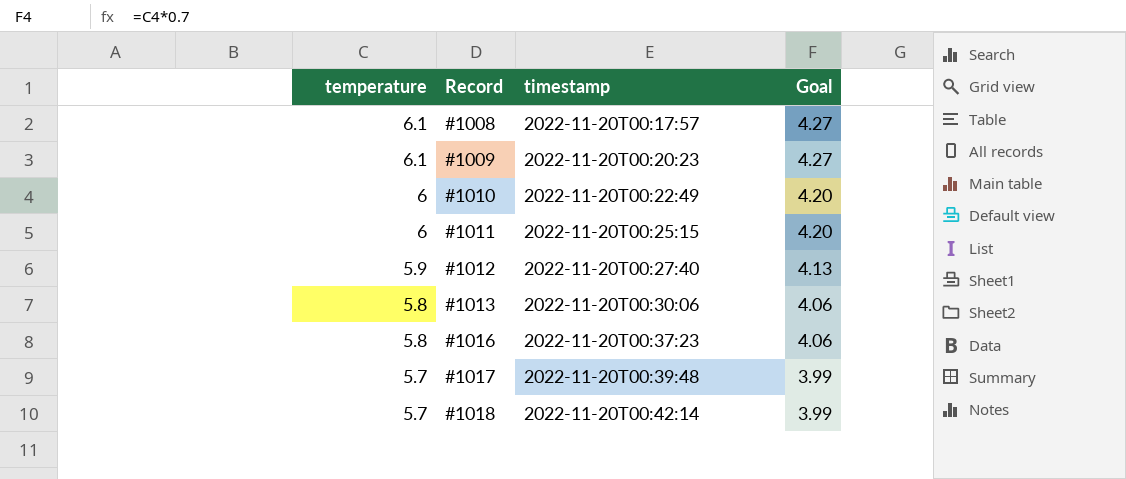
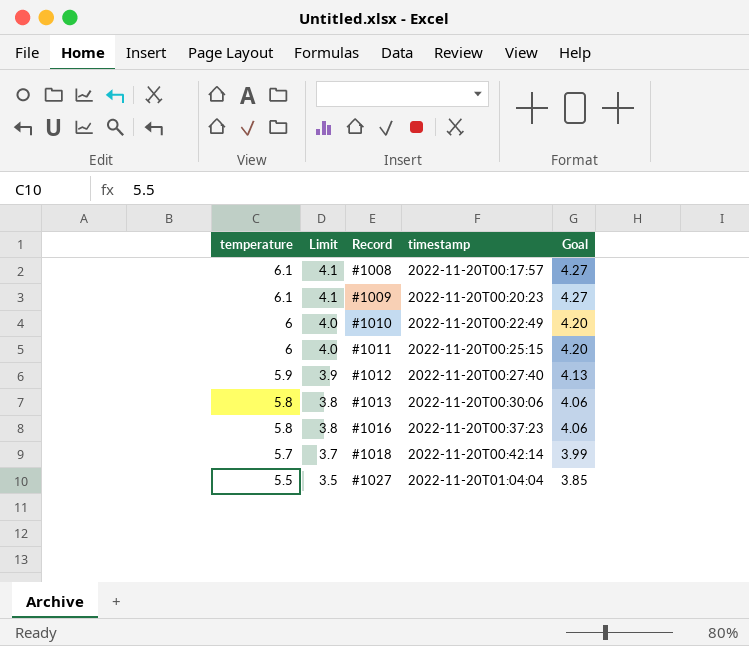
column Limit | formula: none -> [temperature] - 2
row #1017: 5.7 | 2022-11-20T00:39:48 | 3.99 -> none
row #1027: none -> 5.5 | 3.5 | 2022-11-20T01:04:04 | 3.85

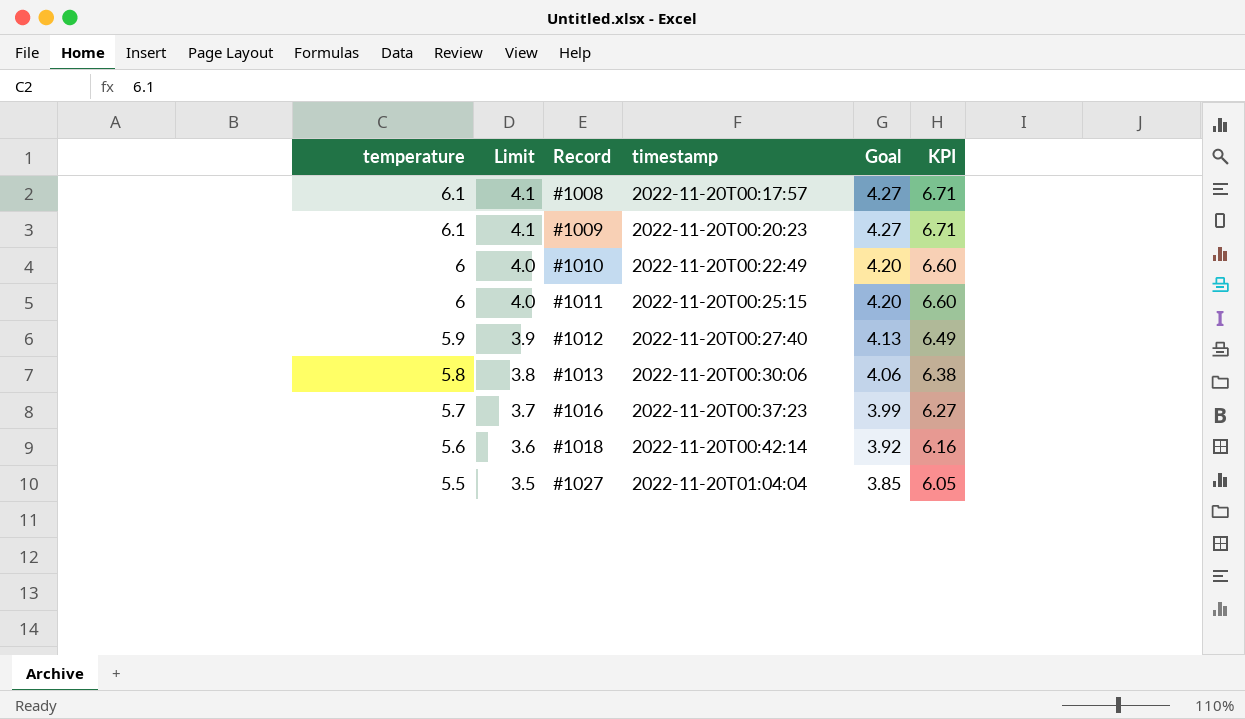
column KPI | formula: none -> [temperature] * 1.1
#1016 | temperature: 5.8 -> 5.7
#1016 | Limit: 3.8 -> 3.7
#1016 | Goal: 4.06 -> 3.99
#1018 | temperature: 5.7 -> 5.6
#1018 | Limit: 3.7 -> 3.6
#1018 | Goal: 3.99 -> 3.92

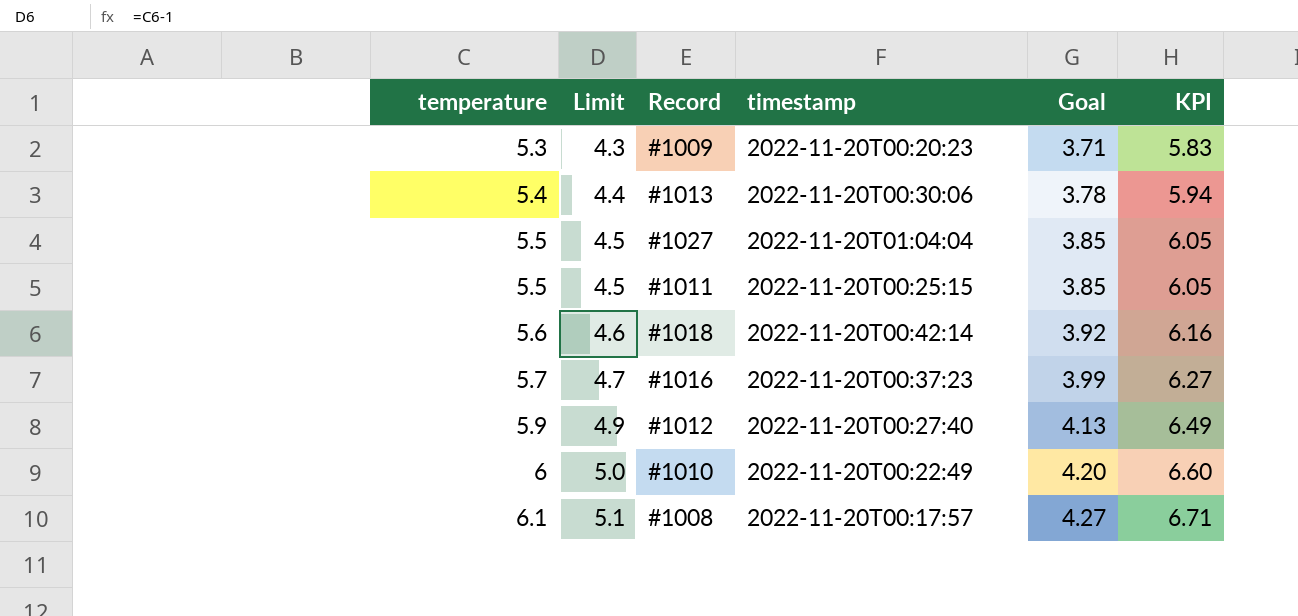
row order: temperature descending -> temperature ascending
column Limit | formula: [temperature] - 2 -> [temperature] - 1
#1009 | temperature: 6.1 -> 5.3
#1009 | Goal: 4.27 -> 3.71
#1009 | KPI: 6.71 -> 5.83
#1013 | temperature: 5.8 -> 5.4
#1013 | Goal: 4.06 -> 3.78
#1013 | KPI: 6.38 -> 5.94
#1011 | temperature: 6 -> 5.5
#1011 | Goal: 4.20 -> 3.85
#1011 | KPI: 6.60 -> 6.05

